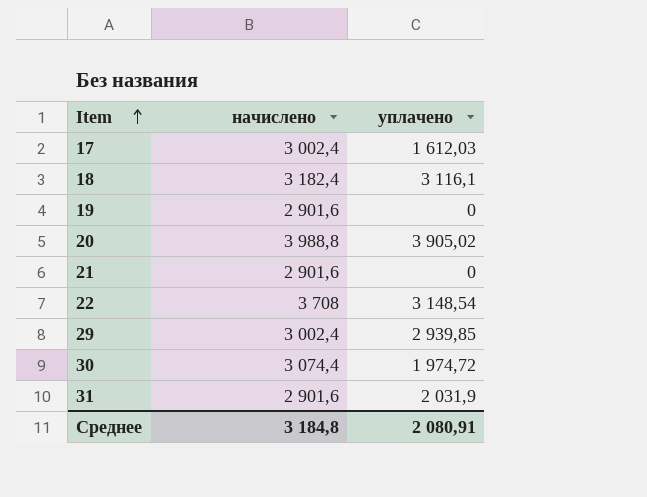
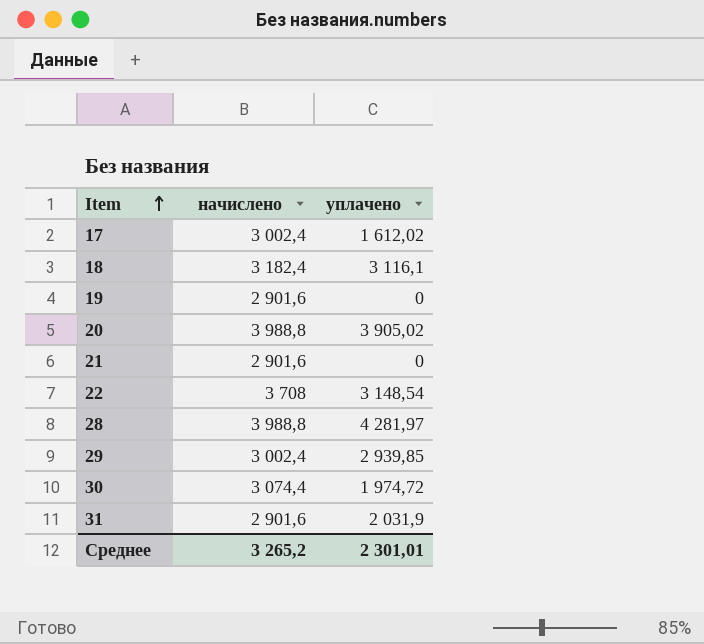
17 | уплачено: 1 612,03 -> 1 612,02
row 28: none -> 3 988,8 | 4 281,97
Среднее | начислено: 3 184,8 -> 3 265,2
Среднее | уплачено: 2 080,91 -> 2 301,01

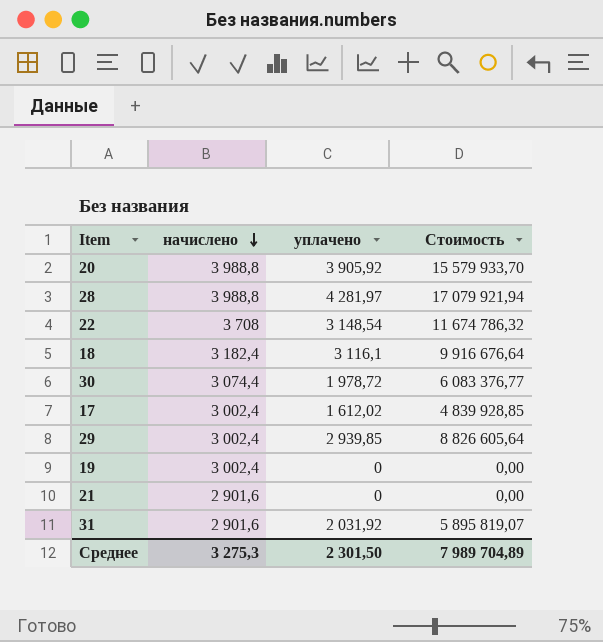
row order: Item ascending -> начислено descending
column Стоимость | formula: none -> [начислено] * [уплачено]
20 | уплачено: 3 905,02 -> 3 905,92
30 | уплачено: 1 974,72 -> 1 978,72
19 | начислено: 2 901,6 -> 3 002,4
31 | уплачено: 2 031,9 -> 2 031,92
Среднее | начислено: 3 265,2 -> 3 275,3
Среднее | уплачено: 2 301,01 -> 2 301,50

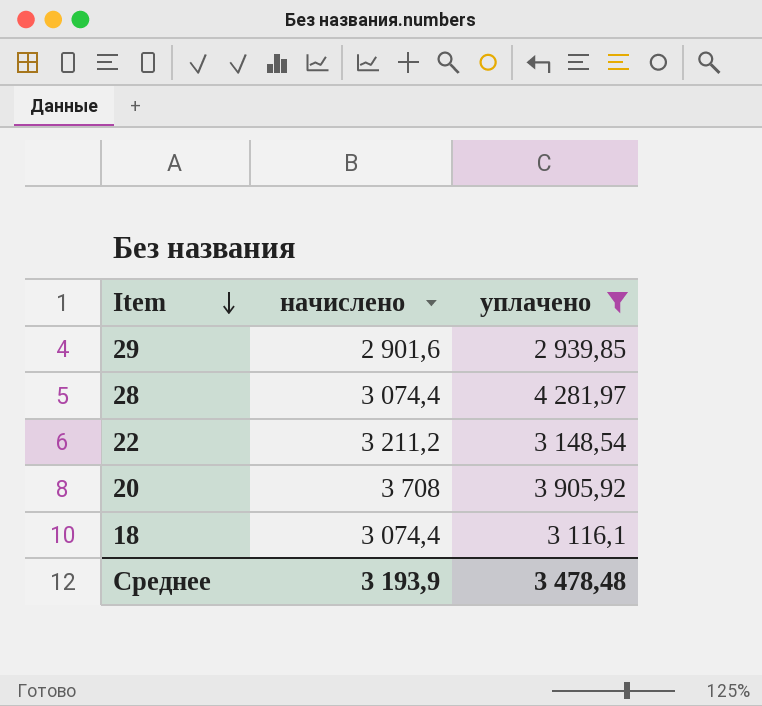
filter: none -> уплачено >= 2 939,85
row order: начислено descending -> Item descending
column Стоимость | formula: [начислено] * [уплачено] -> none
29 | начислено: 3 002,4 -> 2 901,6
28 | начислено: 3 988,8 -> 3 074,4
22 | начислено: 3 708 -> 3 211,2
20 | начислено: 3 988,8 -> 3 708
18 | начислено: 3 182,4 -> 3 074,4
Среднее | начислено: 3 275,3 -> 3 193,9
Среднее | уплачено: 2 301,50 -> 3 478,48

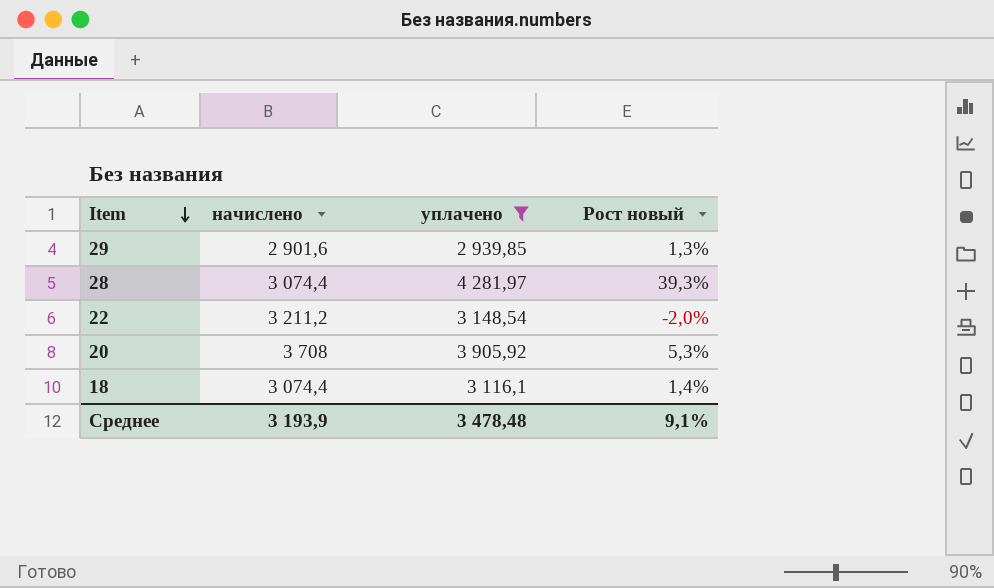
column Рост новый | formula: none -> ([уплачено] - [начислено]) / [начислено]

